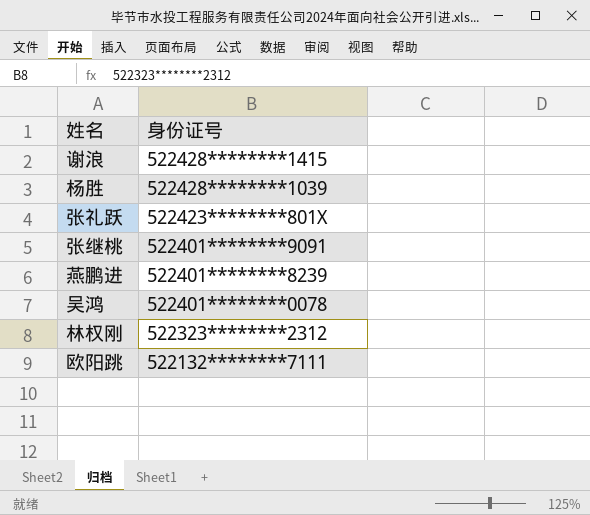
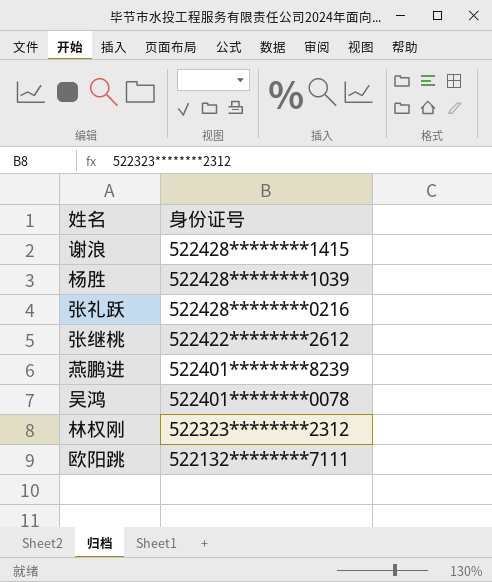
张礼跃 | 身份证号: 522423********801X -> 522428********0216
张继桃 | 身份证号: 522401********9091 -> 522422********2612

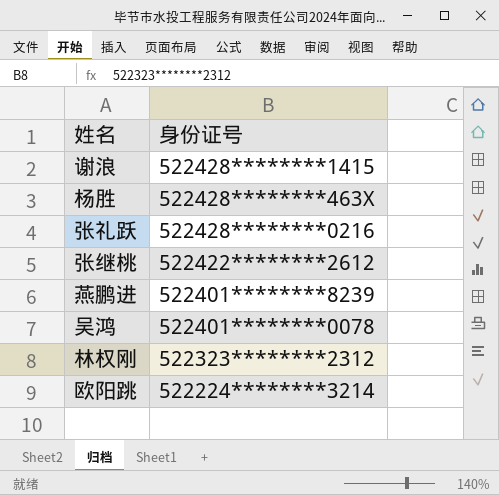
杨胜 | 身份证号: 522428********1039 -> 522428********463X
欧阳跳 | 身份证号: 522132********7111 -> 522224********3214

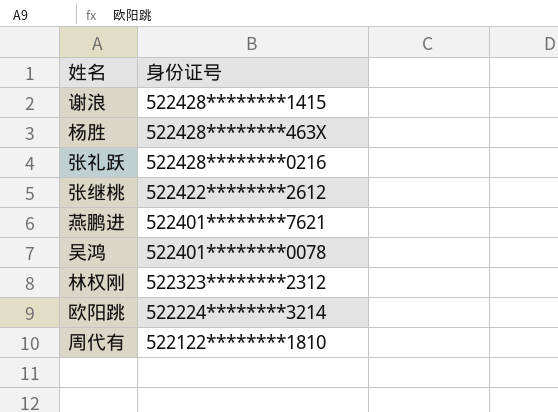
燕鹏进 | 身份证号: 522401********8239 -> 522401********7621
row 周代有: none -> 522122********1810

